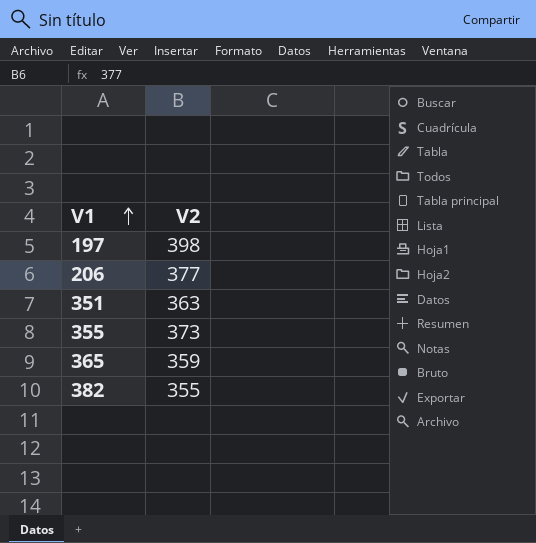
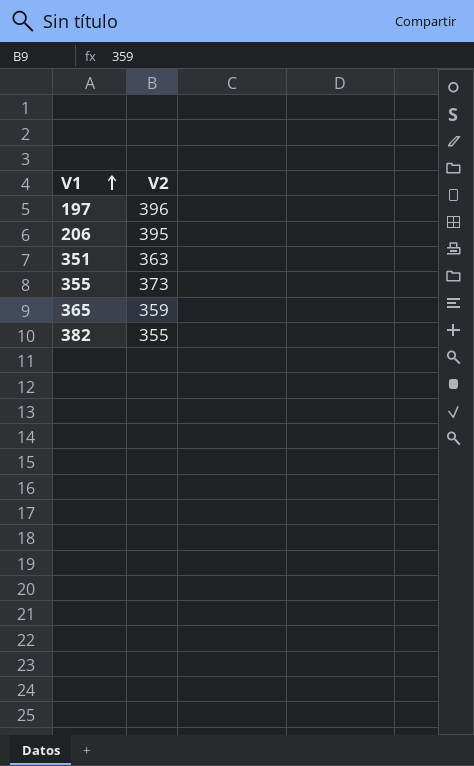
197 | V2: 398 -> 396
206 | V2: 377 -> 395

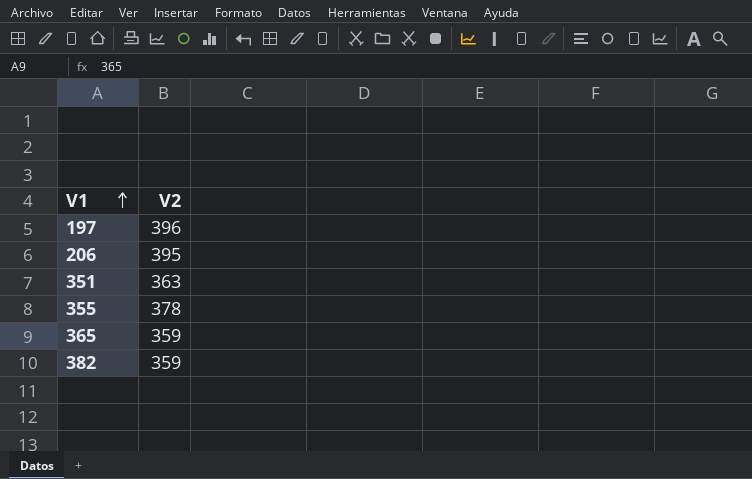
355 | V2: 373 -> 378
382 | V2: 355 -> 359

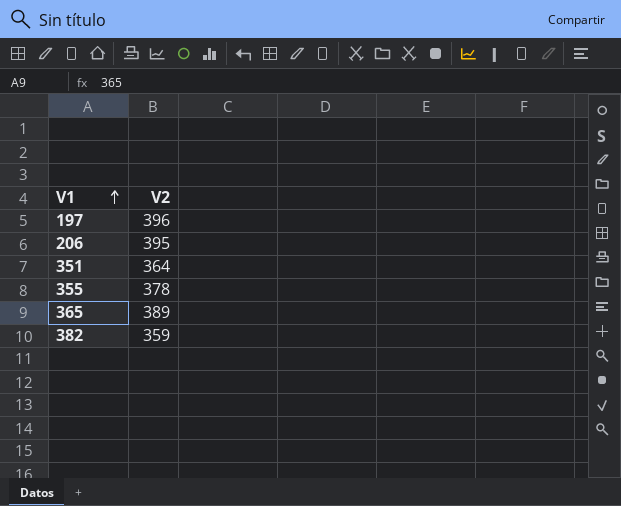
351 | V2: 363 -> 364
365 | V2: 359 -> 389

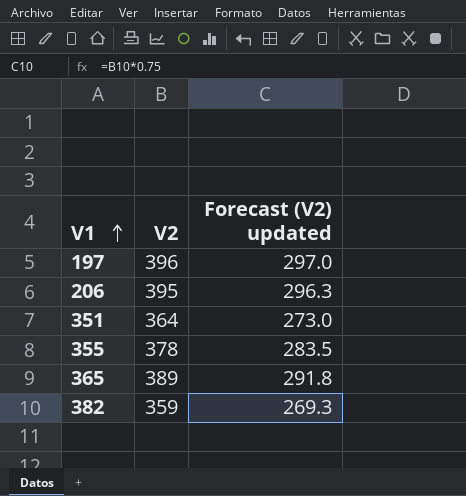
column Forecast (V2) updated | formula: none -> [V2] * 0.75

